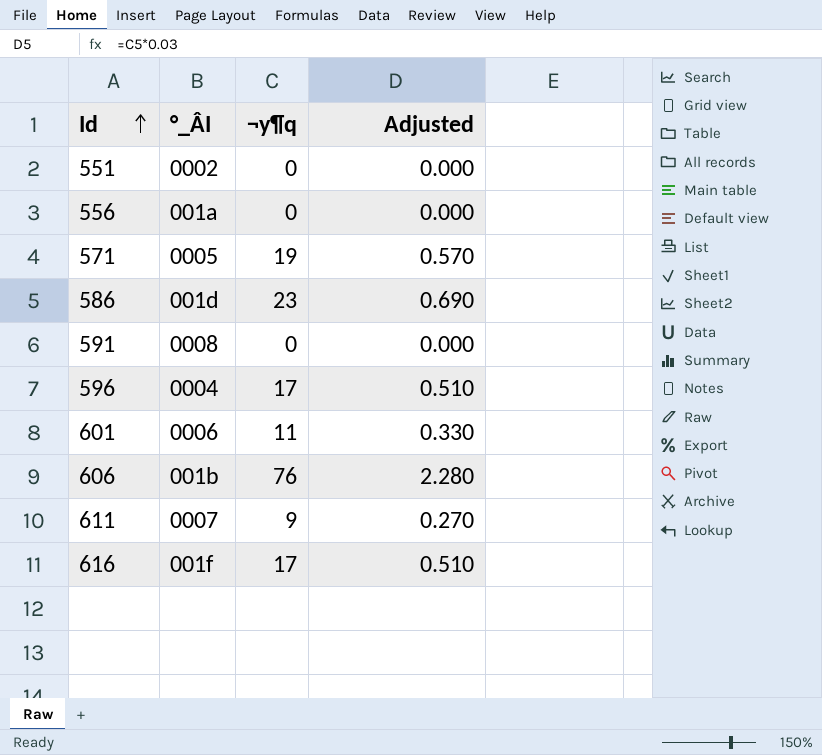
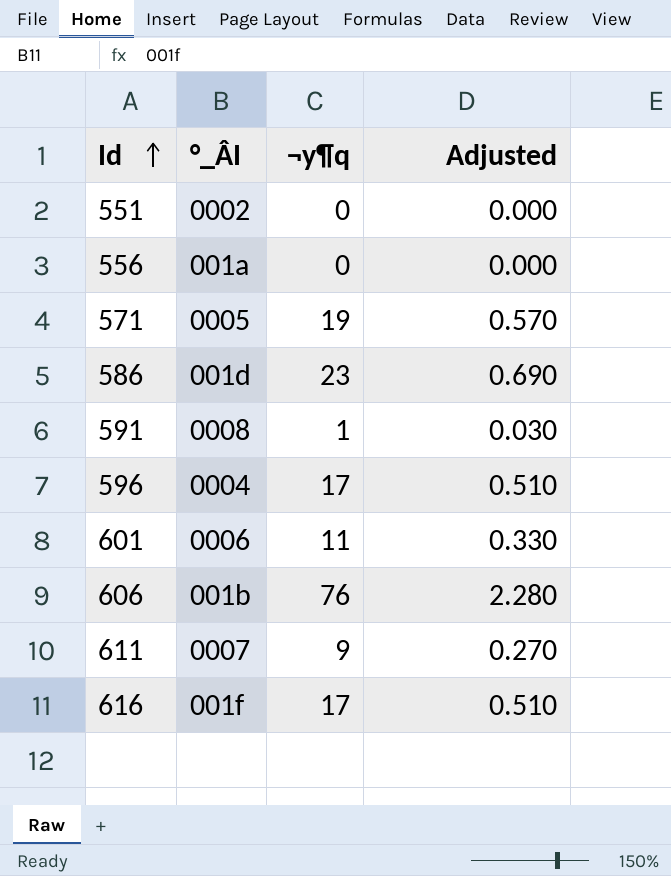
591 | ¬y¶q: 0 -> 1
591 | Adjusted: 0.000 -> 0.030

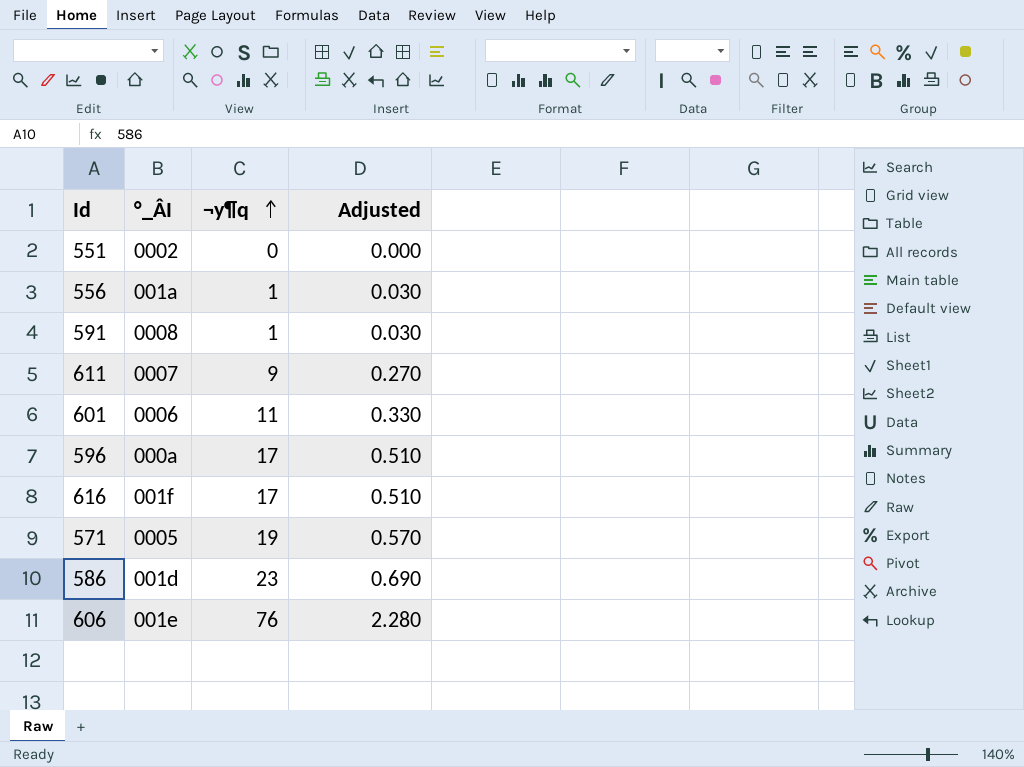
row order: Id ascending -> ¬y¶q ascending
556 | ¬y¶q: 0 -> 1
556 | Adjusted: 0.000 -> 0.030
596 | °_ÂI: 0004 -> 000a
606 | °_ÂI: 001b -> 001e

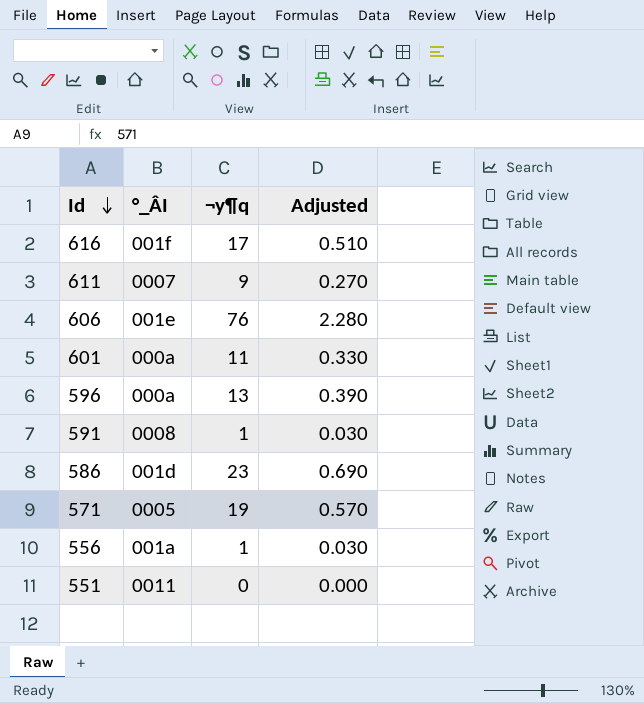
row order: ¬y¶q ascending -> Id descending
601 | °_ÂI: 0006 -> 000a
596 | ¬y¶q: 17 -> 13
596 | Adjusted: 0.510 -> 0.390
551 | °_ÂI: 0002 -> 0011

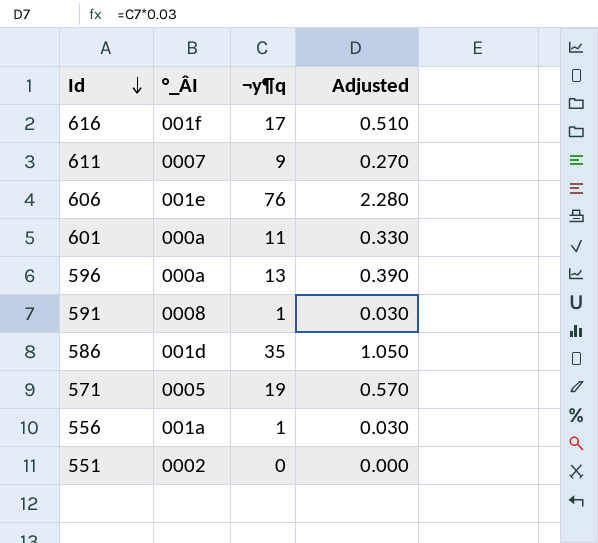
586 | ¬y¶q: 23 -> 35
586 | Adjusted: 0.690 -> 1.050
551 | °_ÂI: 0011 -> 0002

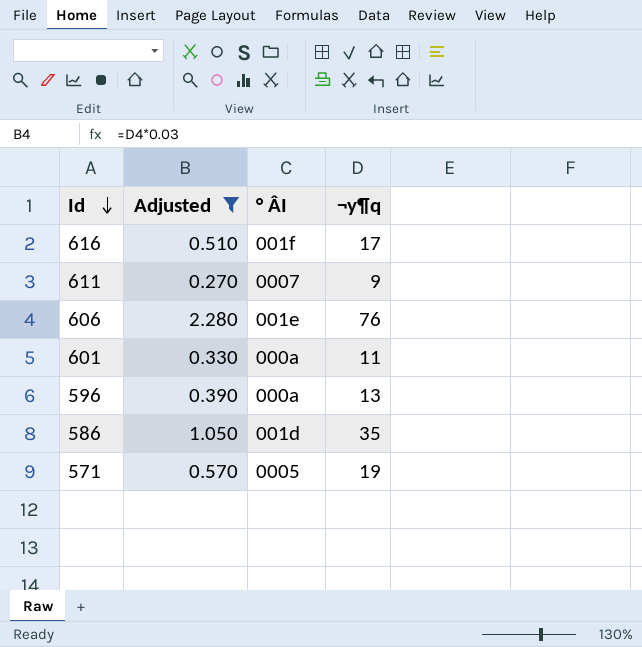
filter: none -> Adjusted >= 0.270
column Adjusted | position: 4 -> 2
column name: °_ÂI -> ° ÂI

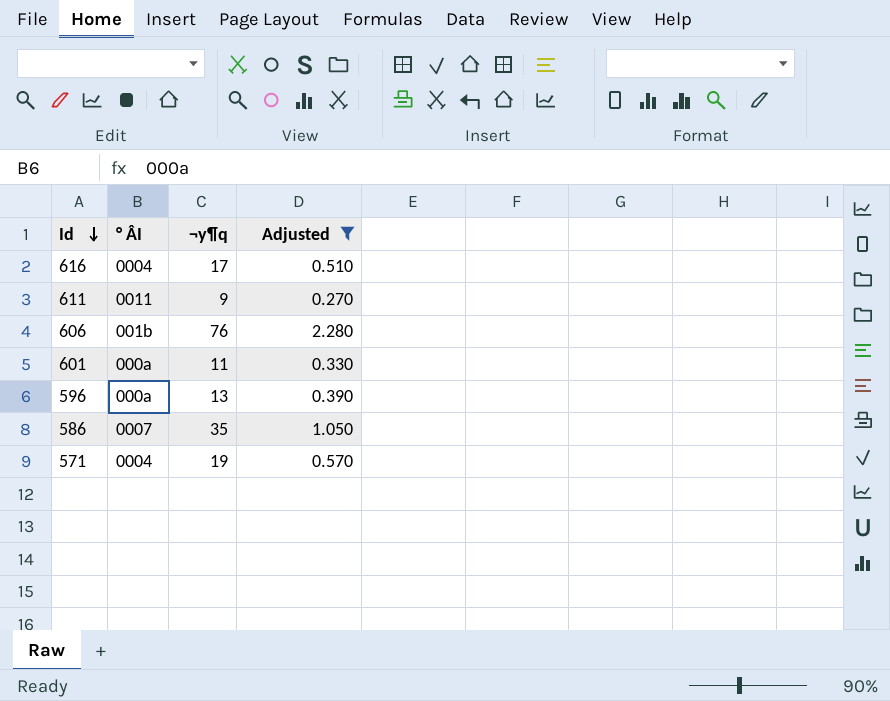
column Adjusted | position: 2 -> 4
616 | ° ÂI: 001f -> 0004
611 | ° ÂI: 0007 -> 0011
606 | ° ÂI: 001e -> 001b
586 | ° ÂI: 001d -> 0007
571 | ° ÂI: 0005 -> 0004

